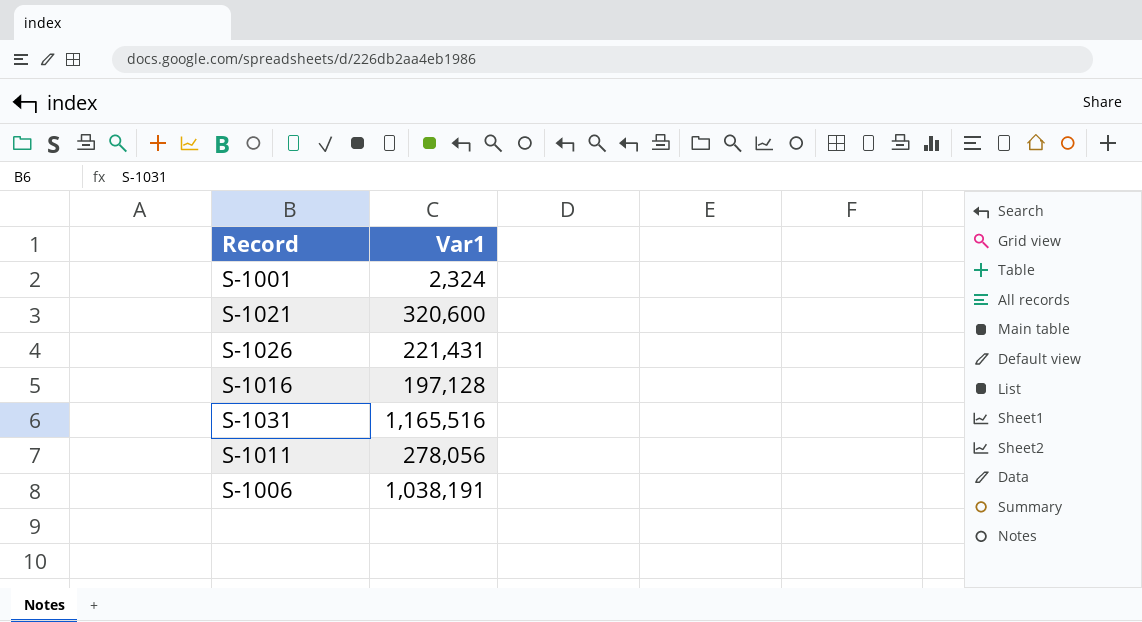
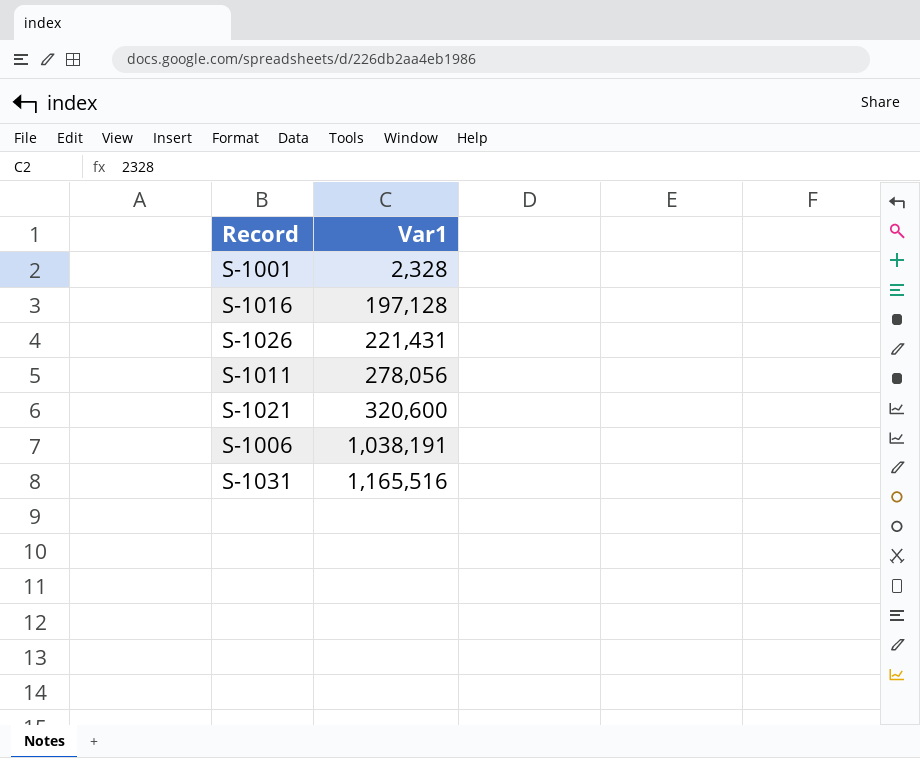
row order: none -> Var1 ascending
S-1001 | Var1: 2,324 -> 2,328

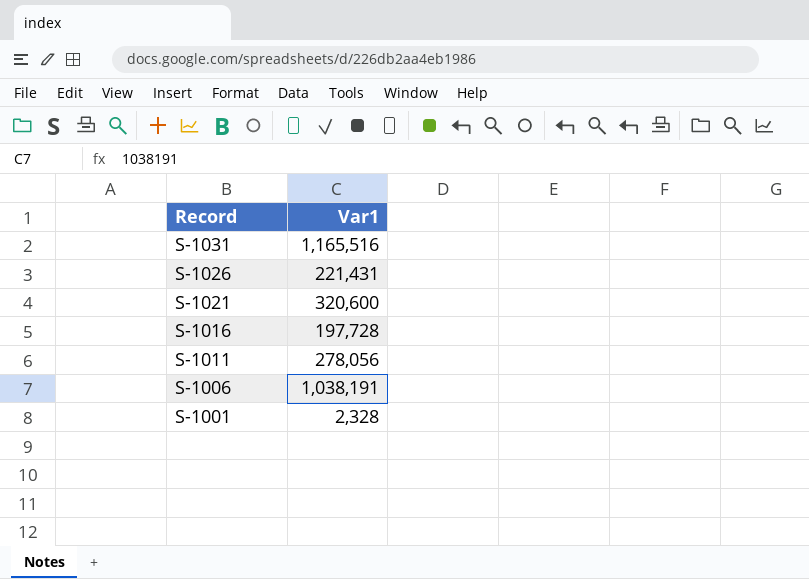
row order: Var1 ascending -> Record descending
S-1016 | Var1: 197,128 -> 197,728

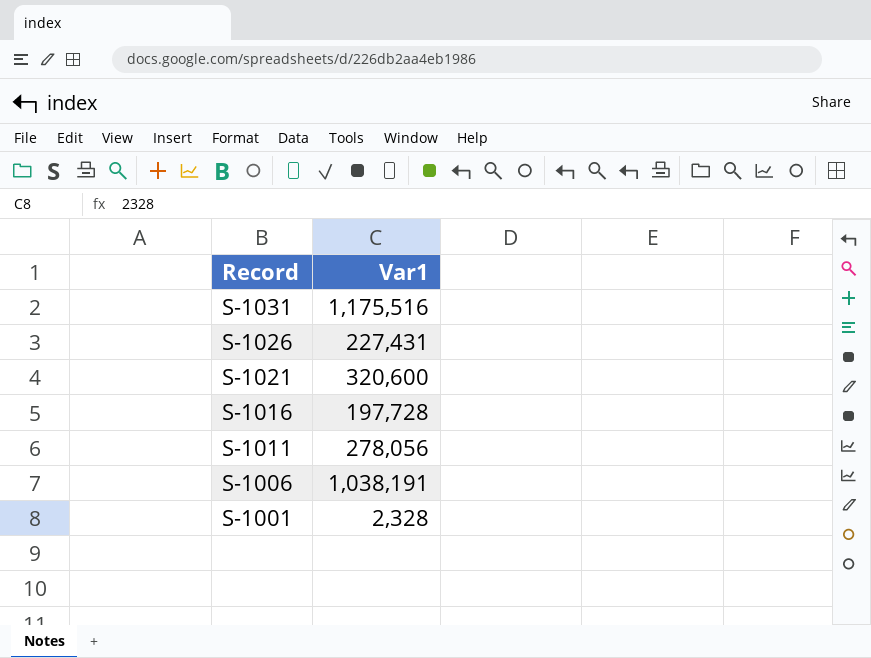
S-1031 | Var1: 1,165,516 -> 1,175,516
S-1026 | Var1: 221,431 -> 227,431

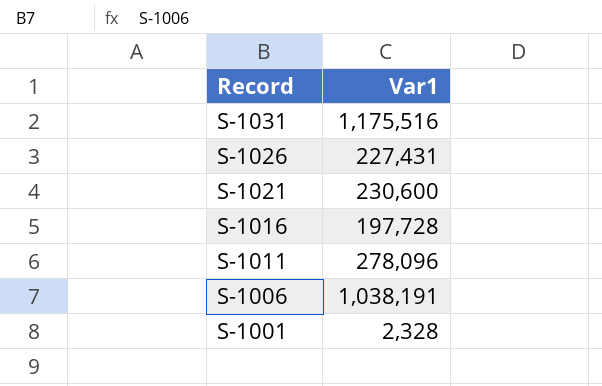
S-1021 | Var1: 320,600 -> 230,600
S-1011 | Var1: 278,056 -> 278,096

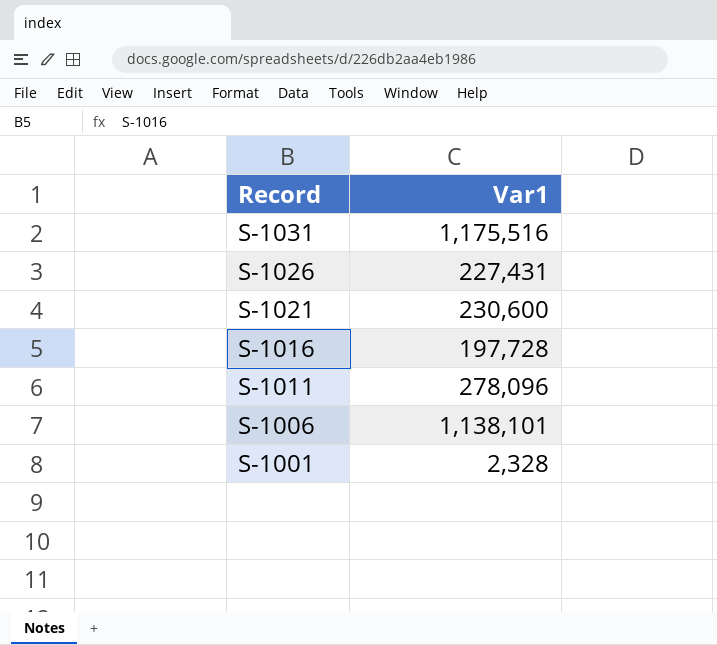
S-1006 | Var1: 1,038,191 -> 1,138,101

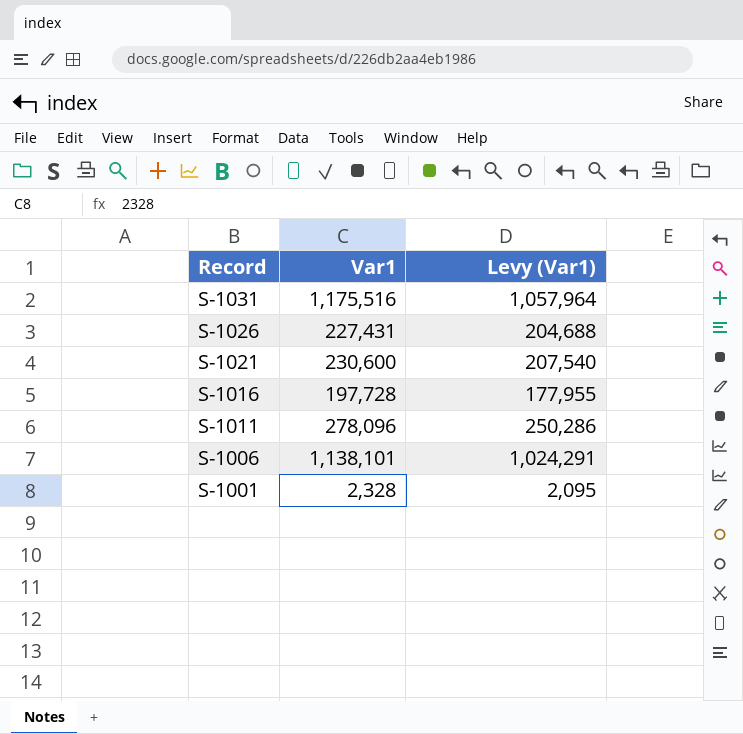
column Levy (Var1) | formula: none -> [Var1] * 0.9

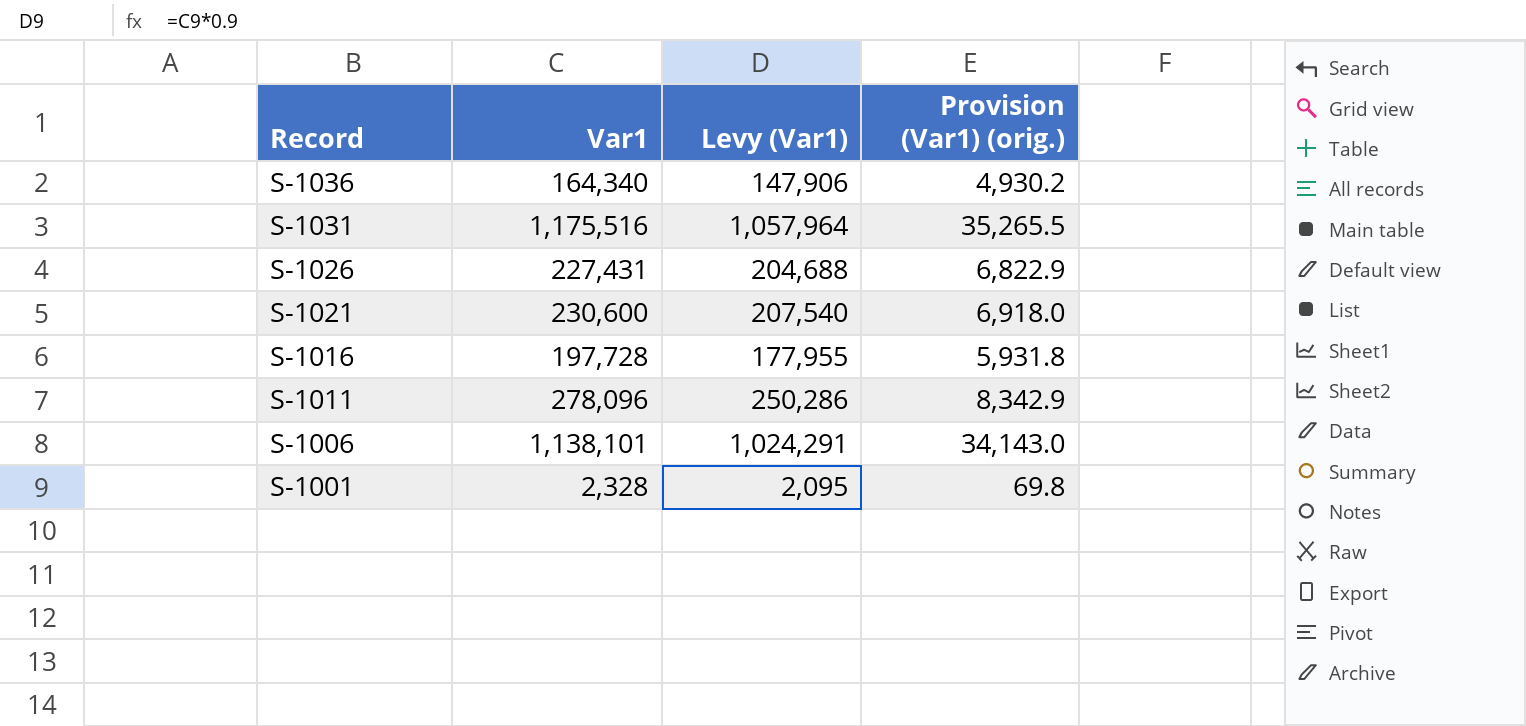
column Provision (Var1) (orig.) | formula: none -> [Var1] * 0.03
row S-1036: none -> 164,340 | 147,906 | 4,930.2

